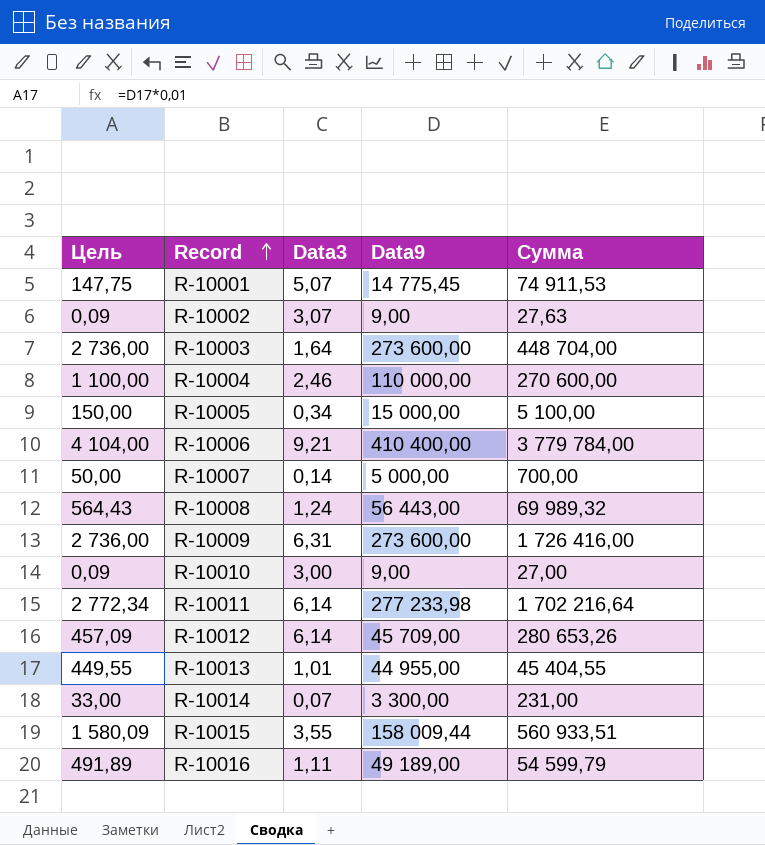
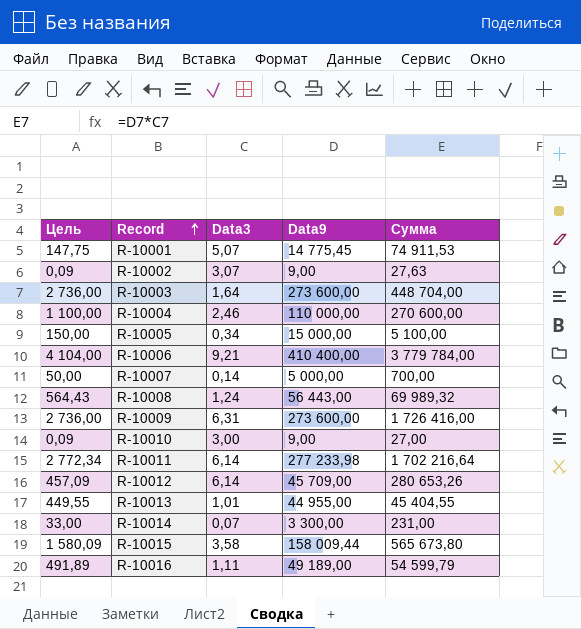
R-10015 | Data3: 3,55 -> 3,58
R-10015 | Сумма: 560 933,51 -> 565 673,80

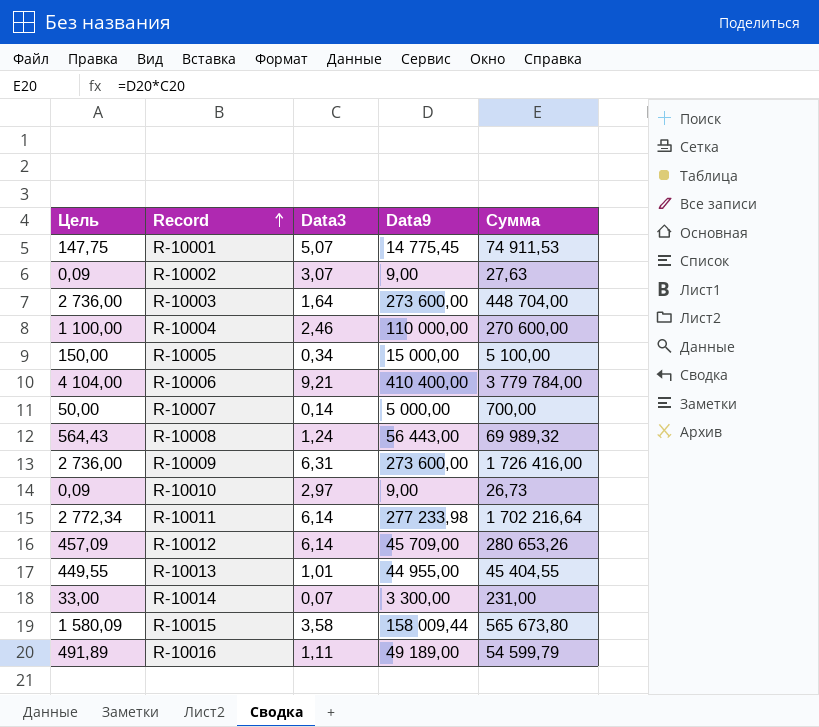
R-10010 | Data3: 3,00 -> 2,97
R-10010 | Сумма: 27,00 -> 26,73

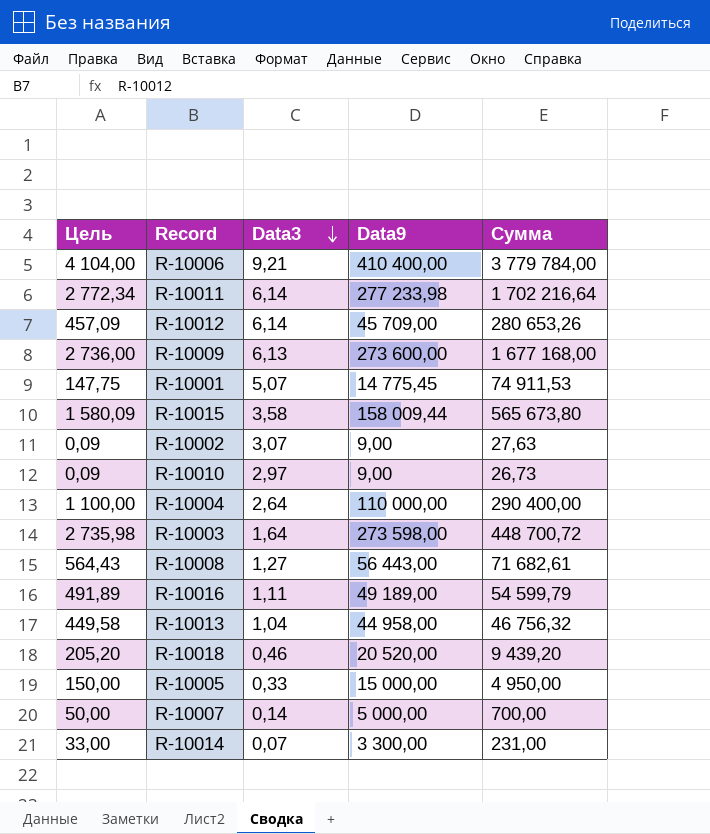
row order: Record ascending -> Data3 descending
R-10009 | Data3: 6,31 -> 6,13
R-10009 | Сумма: 1 726 416,00 -> 1 677 168,00
R-10004 | Data3: 2,46 -> 2,64
R-10004 | Сумма: 270 600,00 -> 290 400,00
R-10003 | Цель: 2 736,00 -> 2 735,98
R-10003 | Data9: 273 600,00 -> 273 598,00
R-10003 | Сумма: 448 704,00 -> 448 700,72
R-10008 | Data3: 1,24 -> 1,27
R-10008 | Сумма: 69 989,32 -> 71 682,61
R-10013 | Цель: 449,55 -> 449,58
R-10013 | Data3: 1,01 -> 1,04
R-10013 | Data9: 44 955,00 -> 44 958,00
R-10013 | Сумма: 45 404,55 -> 46 756,32
row R-10018: none -> 205,20 | 0,46 | 20 520,00 | 9 439,20
R-10005 | Data3: 0,34 -> 0,33
R-10005 | Сумма: 5 100,00 -> 4 950,00

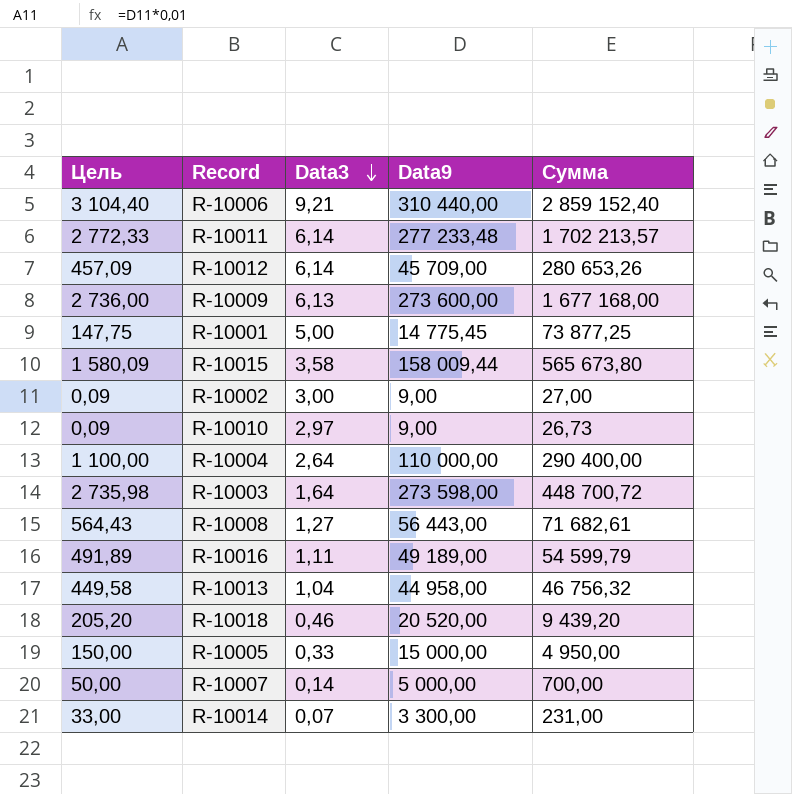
R-10006 | Цель: 4 104,00 -> 3 104,40
R-10006 | Data9: 410 400,00 -> 310 440,00
R-10006 | Сумма: 3 779 784,00 -> 2 859 152,40
R-10011 | Цель: 2 772,34 -> 2 772,33
R-10011 | Data9: 277 233,98 -> 277 233,48
R-10011 | Сумма: 1 702 216,64 -> 1 702 213,57
R-10001 | Data3: 5,07 -> 5,00
R-10001 | Сумма: 74 911,53 -> 73 877,25
R-10002 | Data3: 3,07 -> 3,00
R-10002 | Сумма: 27,63 -> 27,00

